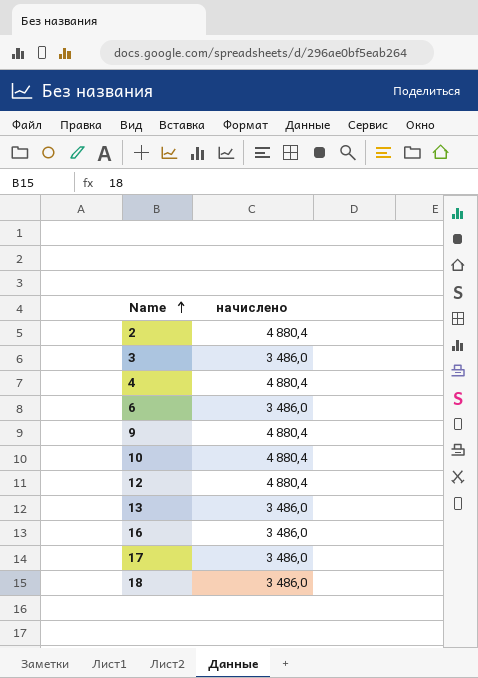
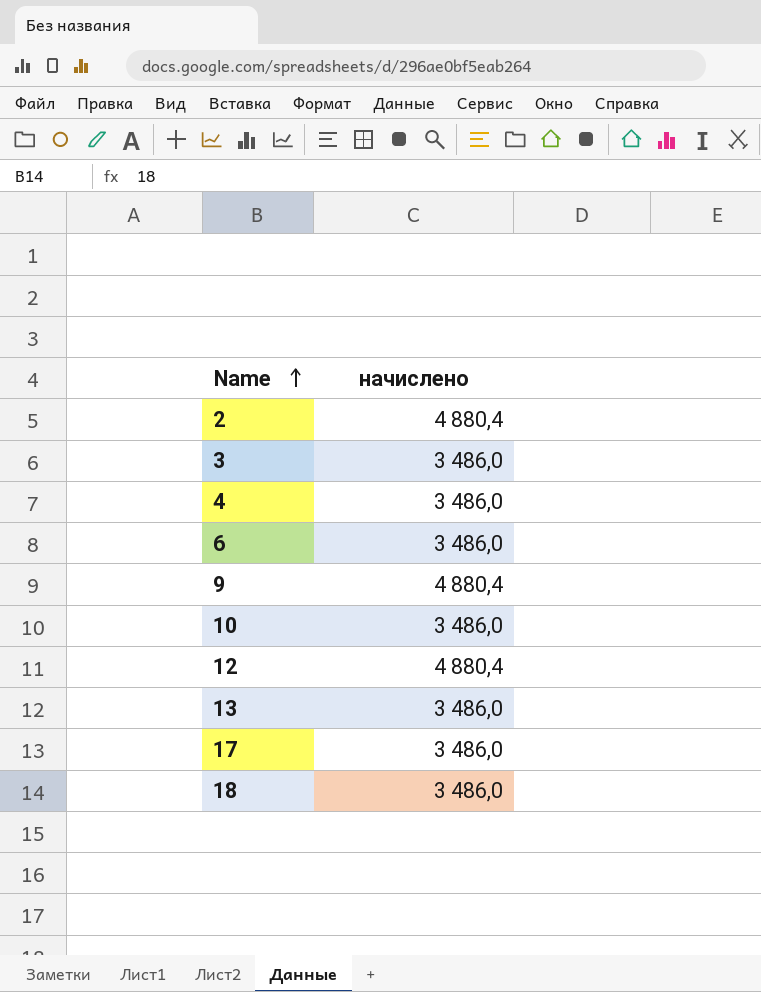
row 16: 3 486,0 -> none
4 | начислено: 4 880,4 -> 3 486,0
10 | начислено: 4 880,4 -> 3 486,0

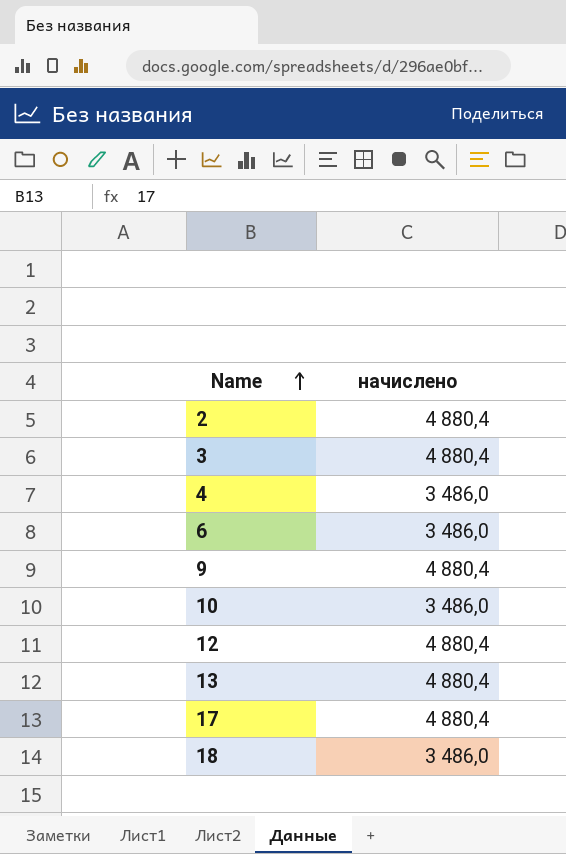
3 | начислено: 3 486,0 -> 4 880,4
13 | начислено: 3 486,0 -> 4 880,4
17 | начислено: 3 486,0 -> 4 880,4

